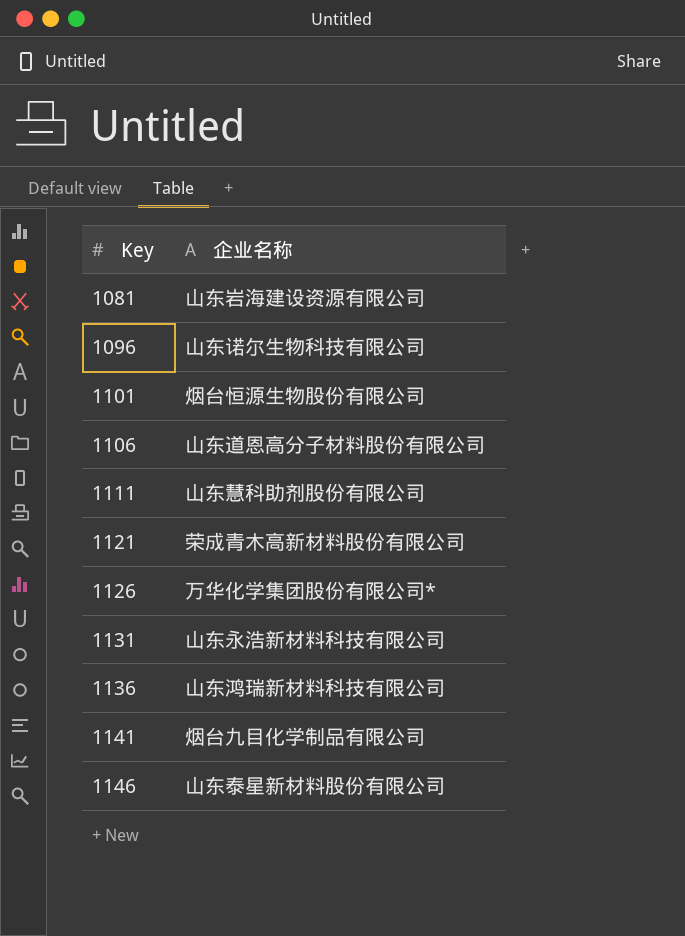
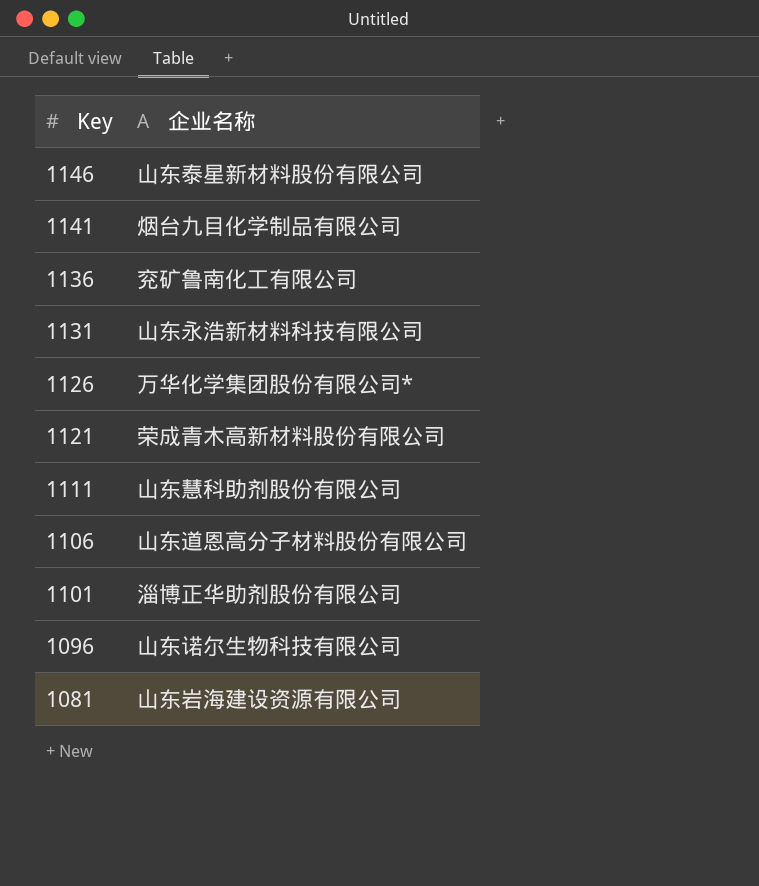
row order: Key ascending -> Key descending
1136 | 企业名称: 山东鸿瑞新材料科技有限公司 -> 兖矿鲁南化工有限公司
1101 | 企业名称: 烟台恒源生物股份有限公司 -> 淄博正华助剂股份有限公司

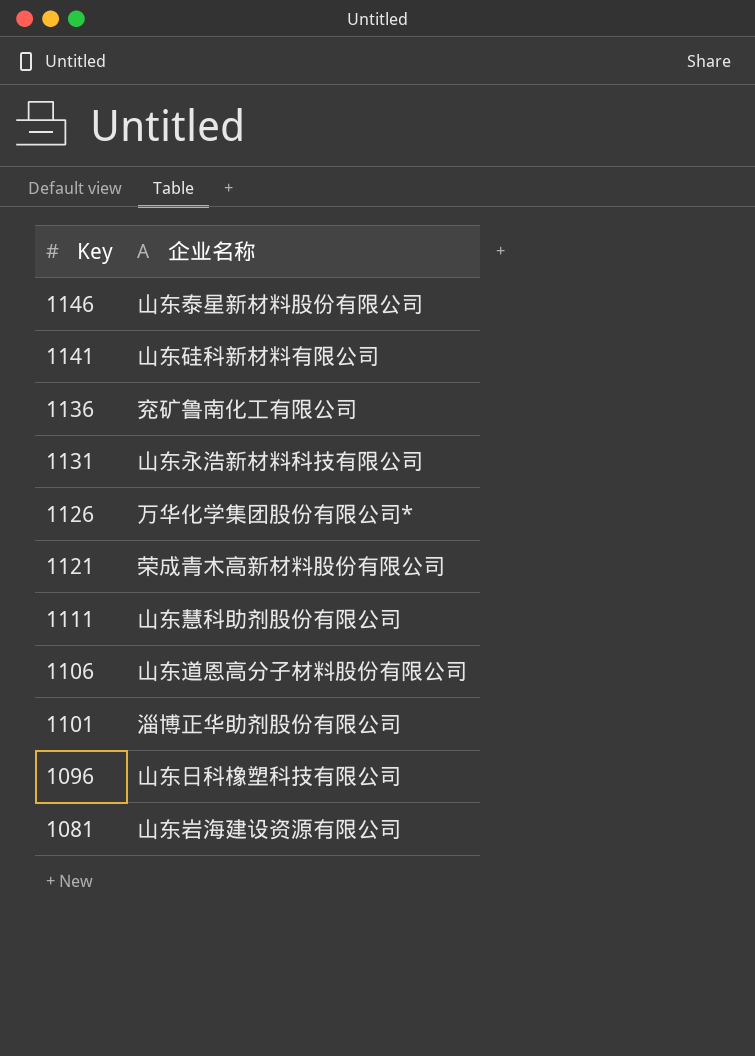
1141 | 企业名称: 烟台九目化学制品有限公司 -> 山东硅科新材料有限公司
1096 | 企业名称: 山东诺尔生物科技有限公司 -> 山东日科橡塑科技有限公司

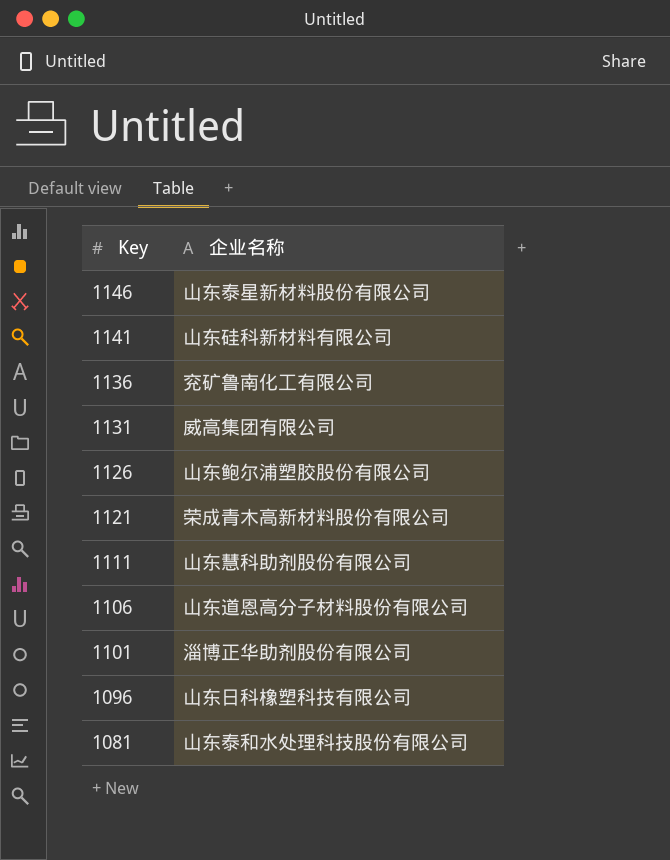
1131 | 企业名称: 山东永浩新材料科技有限公司 -> 威高集团有限公司
1126 | 企业名称: 万华化学集团股份有限公司* -> 山东鲍尔浦塑胶股份有限公司
1081 | 企业名称: 山东岩海建设资源有限公司 -> 山东泰和水处理科技股份有限公司

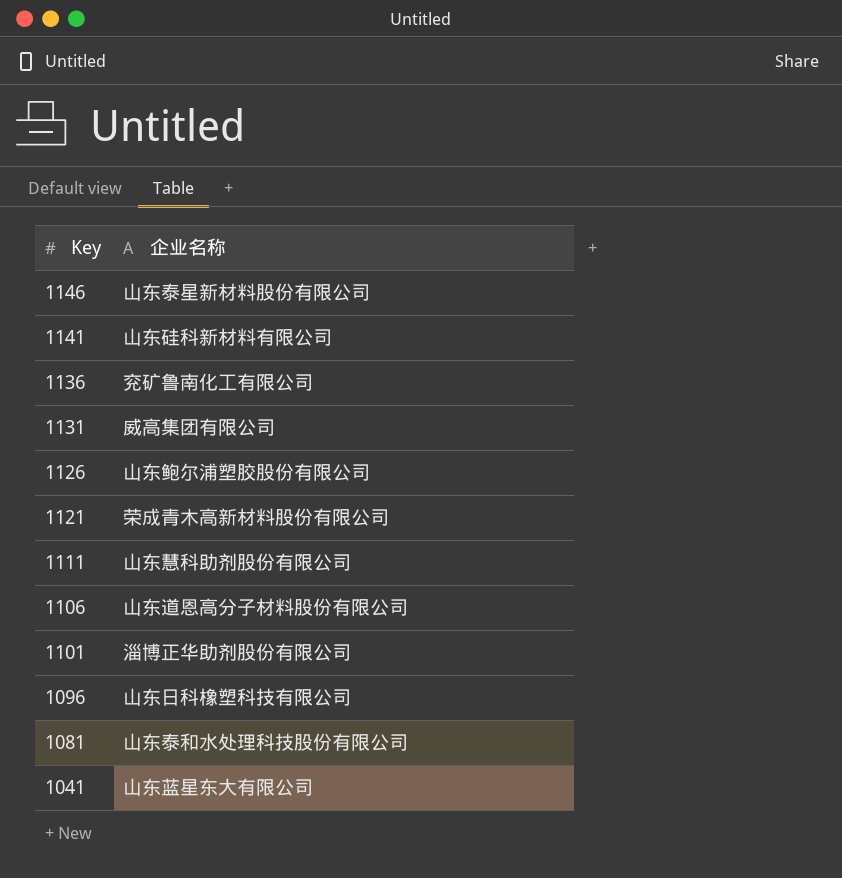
row 1041: none -> 山东蓝星东大有限公司

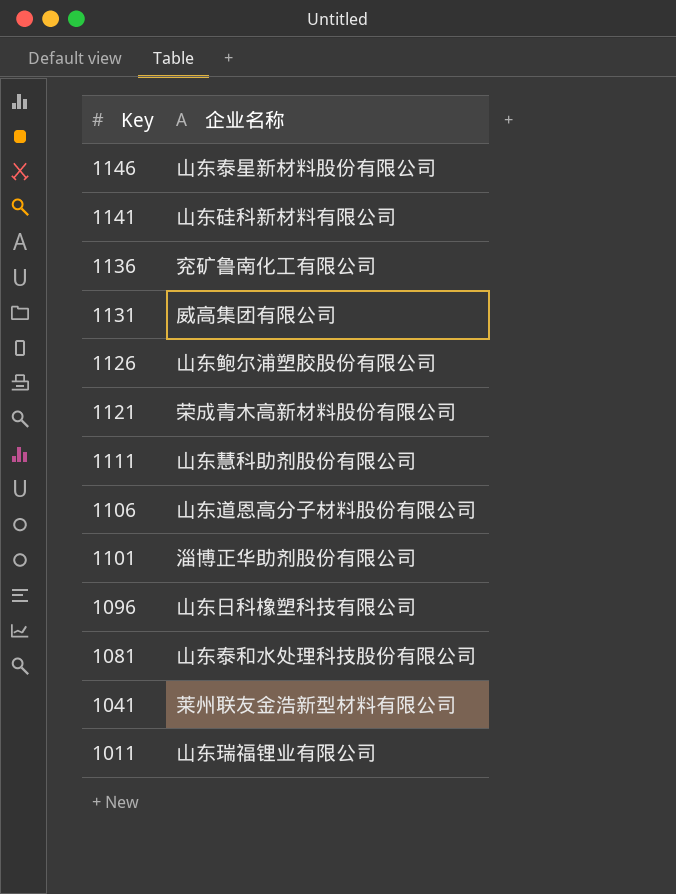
1041 | 企业名称: 山东蓝星东大有限公司 -> 莱州联友金浩新型材料有限公司
row 1011: none -> 山东瑞福锂业有限公司

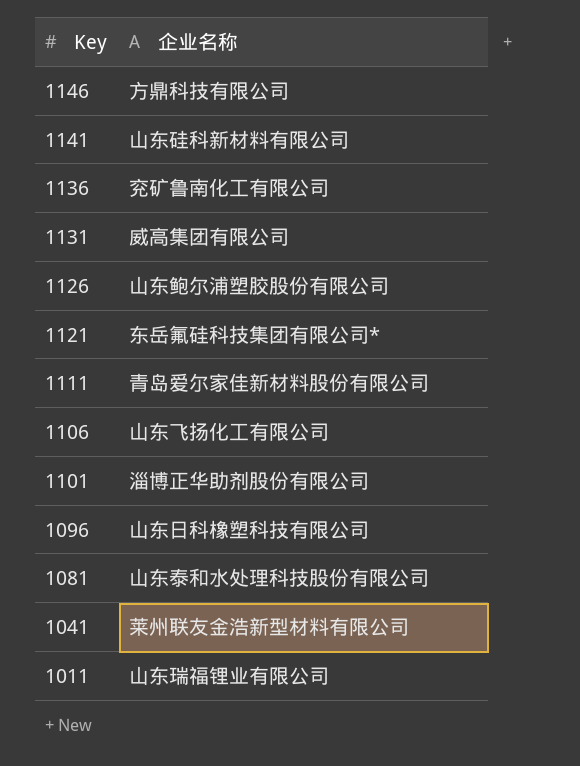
1146 | 企业名称: 山东泰星新材料股份有限公司 -> 方鼎科技有限公司
1121 | 企业名称: 荣成青木高新材料股份有限公司 -> 东岳氟硅科技集团有限公司*
1111 | 企业名称: 山东慧科助剂股份有限公司 -> 青岛爱尔家佳新材料股份有限公司
1106 | 企业名称: 山东道恩高分子材料股份有限公司 -> 山东飞扬化工有限公司

